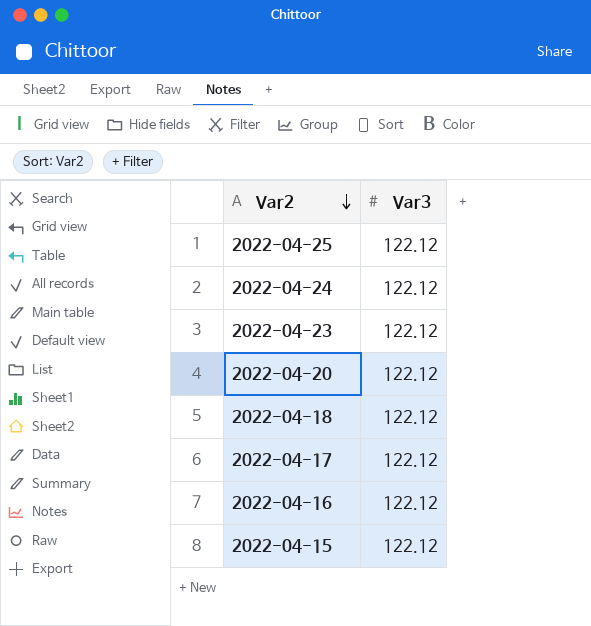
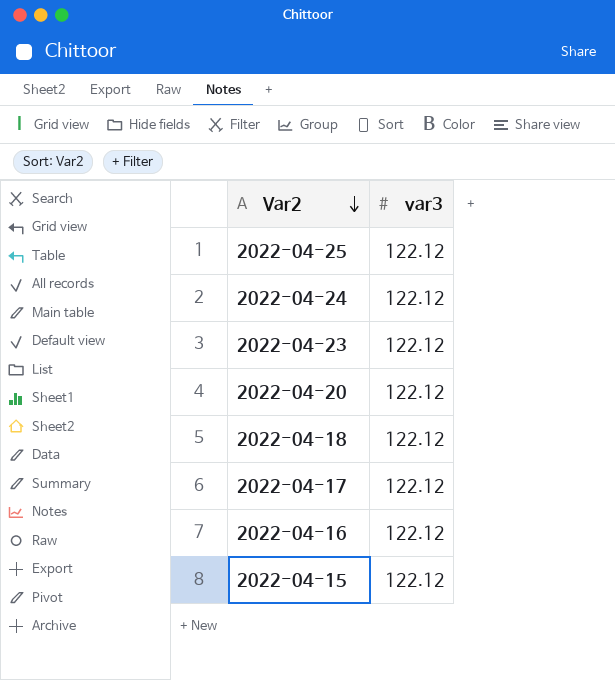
column name: Var3 -> var3

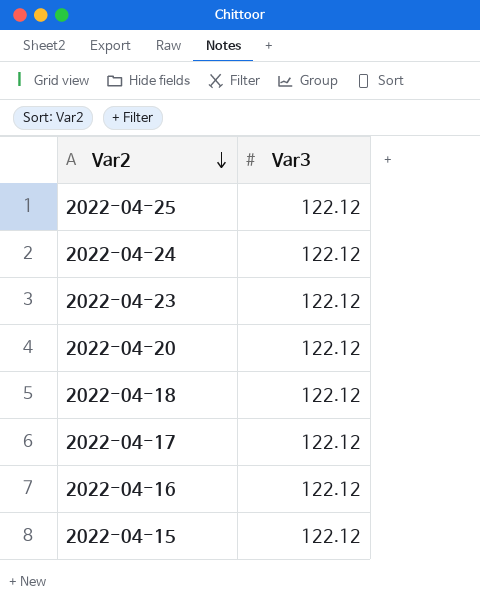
column name: var3 -> Var3

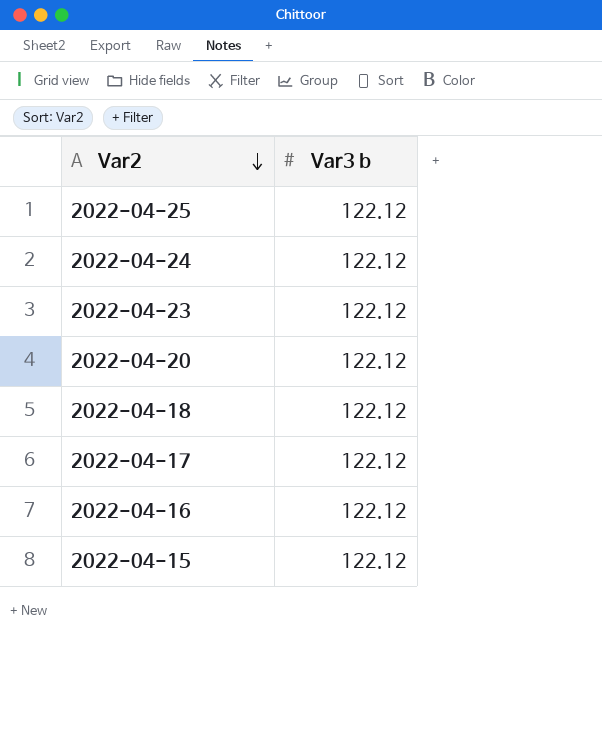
column name: Var3 -> Var3 b

